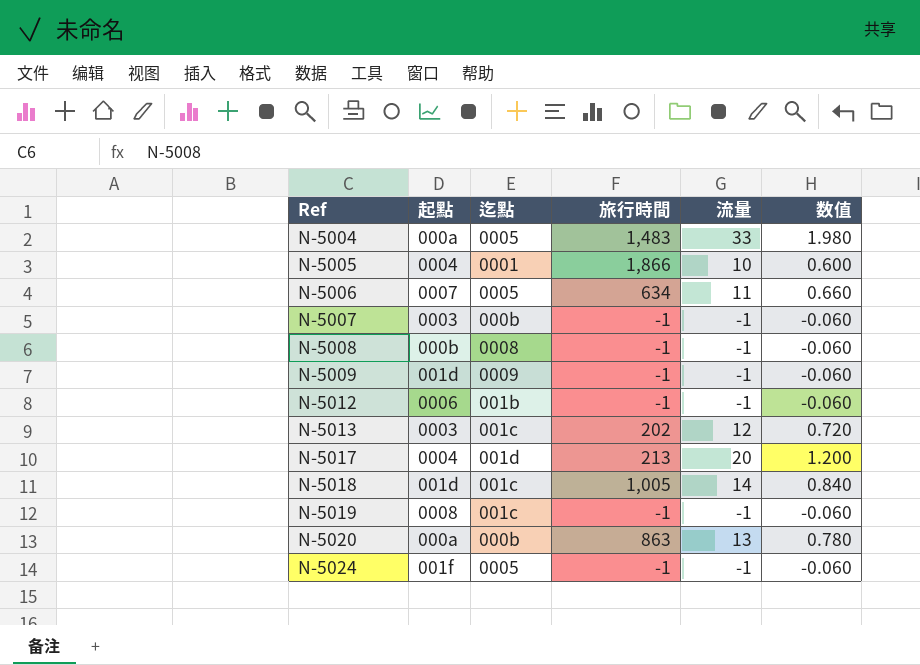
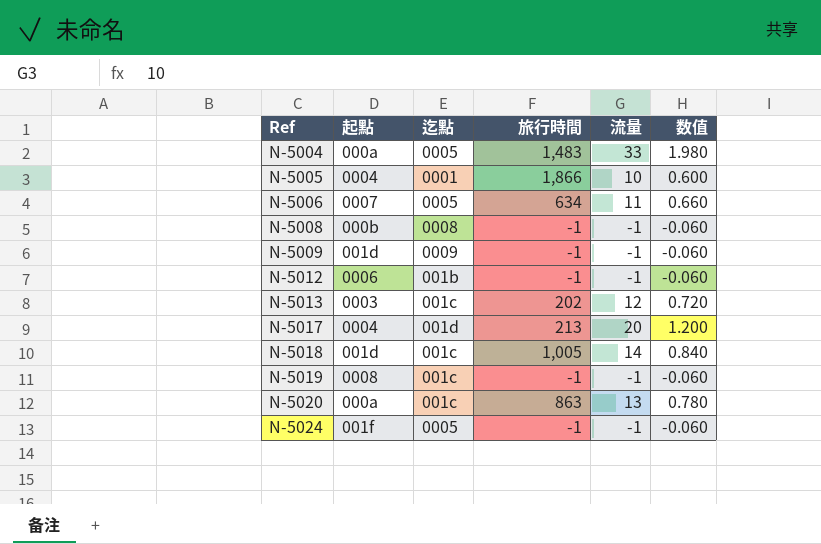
row N-5007: 0003 | 000b | -1 | -1 | -0.060 -> none
N-5020 | 迄點: 000b -> 001c

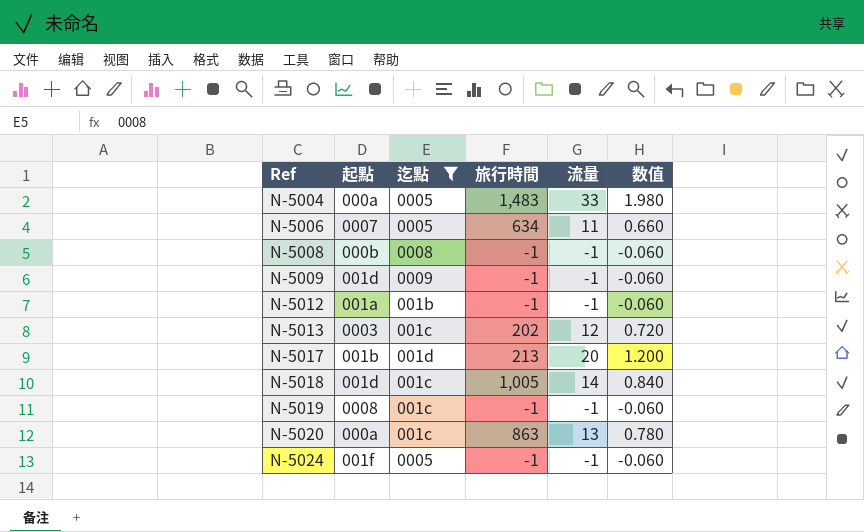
filter: none -> 迄點 != 0001
N-5012 | 起點: 0006 -> 001a
N-5017 | 起點: 0004 -> 001b

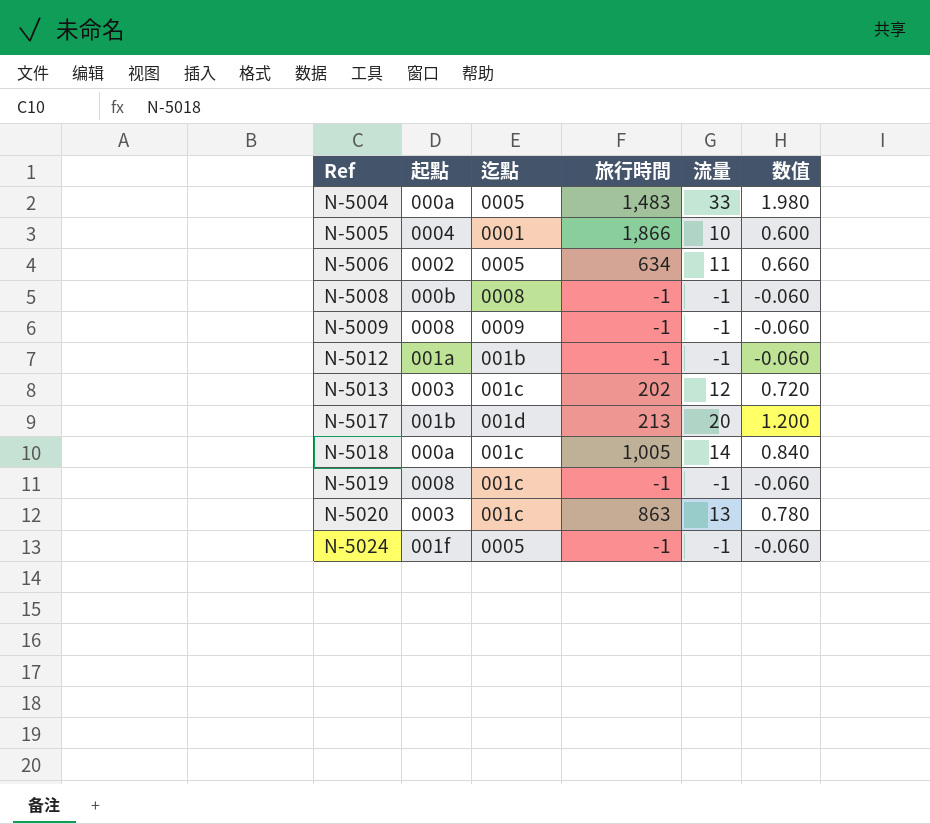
filter: 迄點 != 0001 -> none
N-5006 | 起點: 0007 -> 0002
N-5009 | 起點: 001d -> 0008
N-5018 | 起點: 001d -> 000a
N-5020 | 起點: 000a -> 0003

